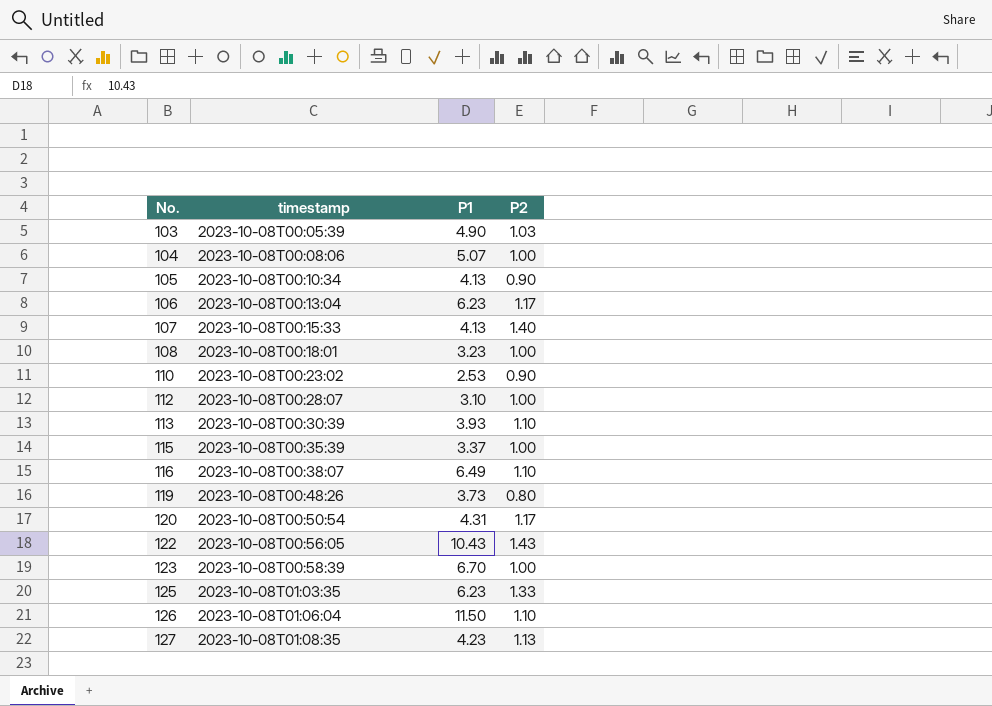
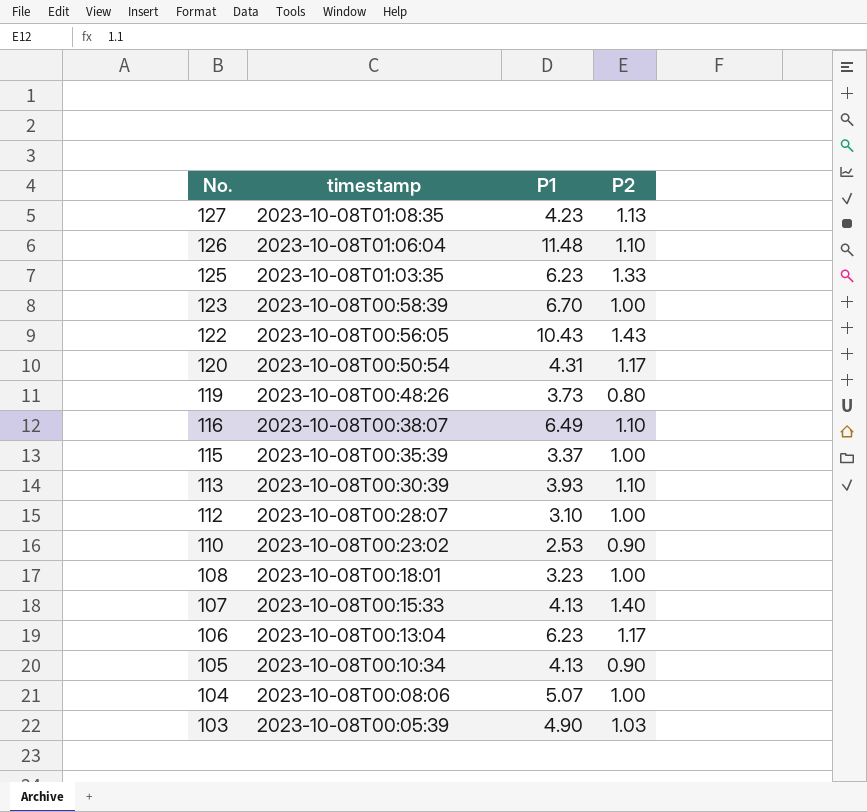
row order: No. ascending -> No. descending
126 | P1: 11.50 -> 11.48

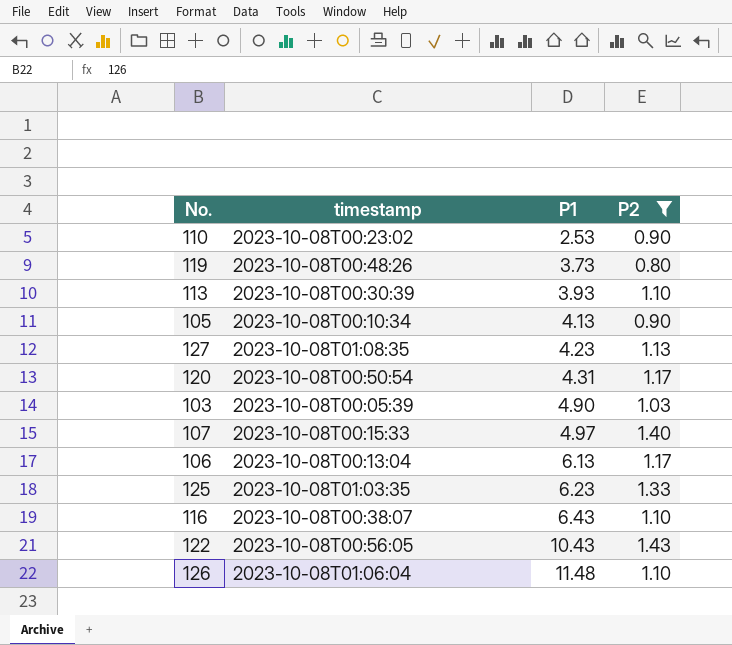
filter: none -> P2 != 1.00
row order: No. descending -> P1 ascending
107 | P1: 4.13 -> 4.97
106 | P1: 6.23 -> 6.13
116 | P1: 6.49 -> 6.43

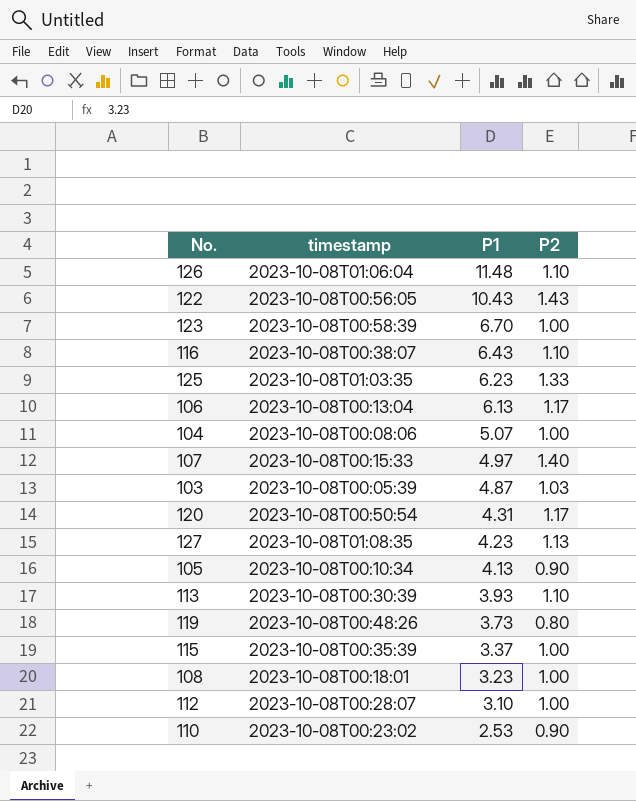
filter: P2 != 1.00 -> none
row order: P1 ascending -> P1 descending
103 | P1: 4.90 -> 4.87

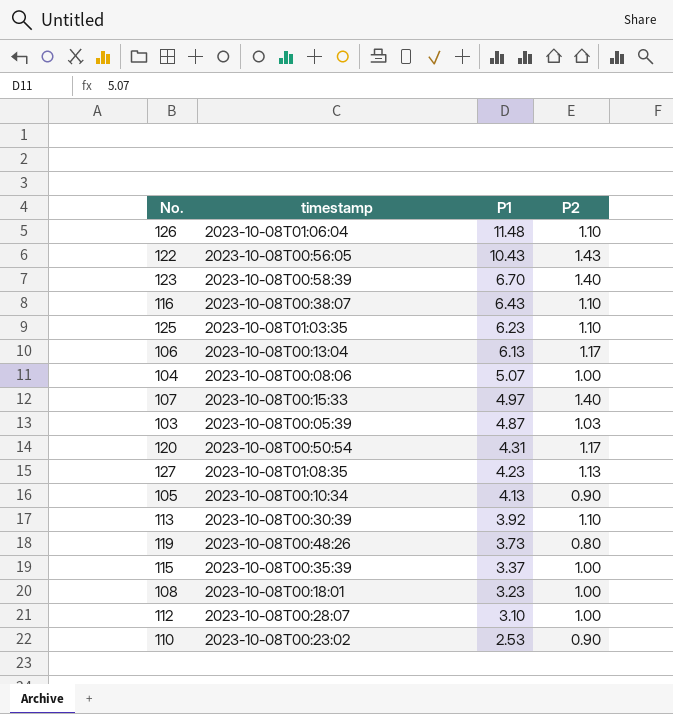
123 | P2: 1.00 -> 1.40
125 | P2: 1.33 -> 1.10
113 | P1: 3.93 -> 3.92

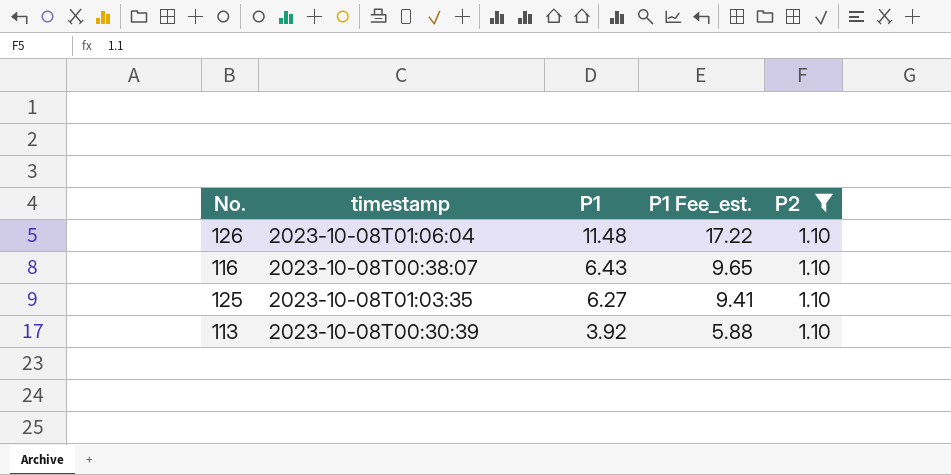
filter: none -> P2 = 1.10
column P1 Fee_est. | formula: none -> [P1] * 1.5
125 | P1: 6.23 -> 6.27

